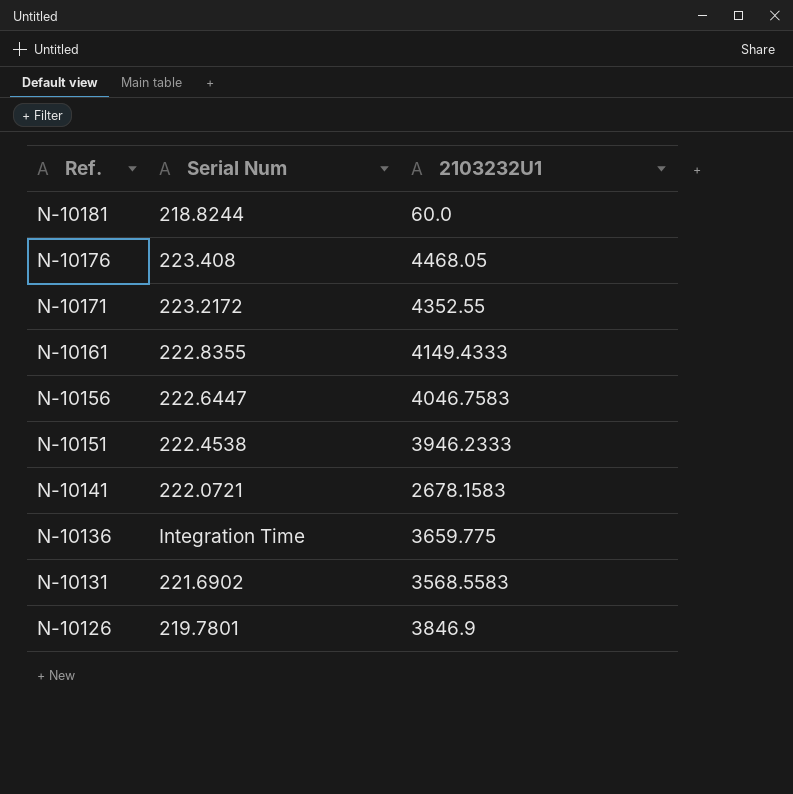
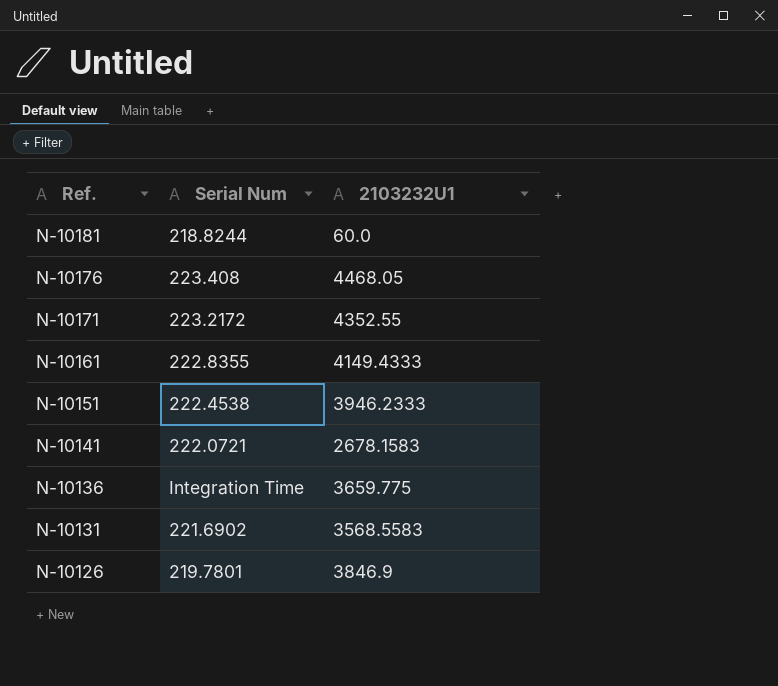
row N-10156: 222.6447 | 4046.7583 -> none

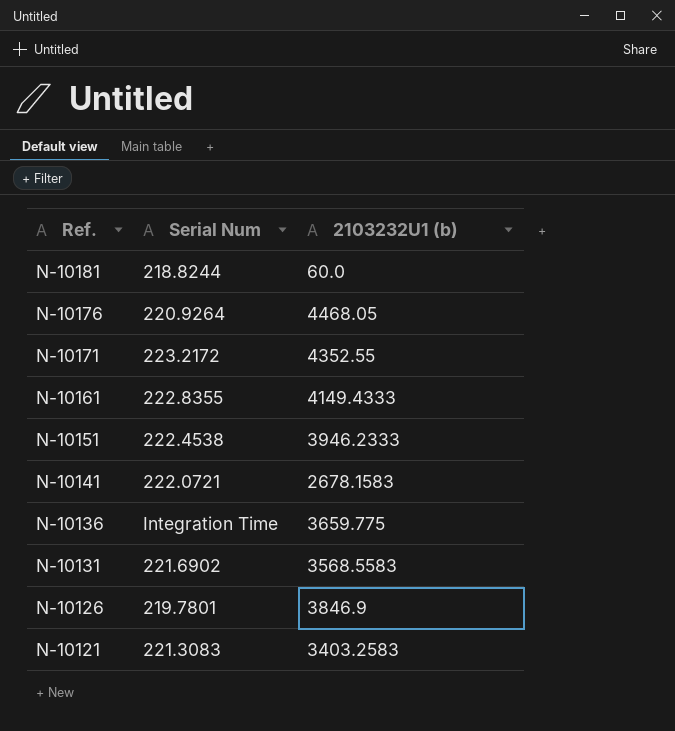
column name: 2103232U1 -> 2103232U1 (b)
N-10176 | Serial Num: 223.408 -> 220.9264
row N-10121: none -> 221.3083 | 3403.2583

